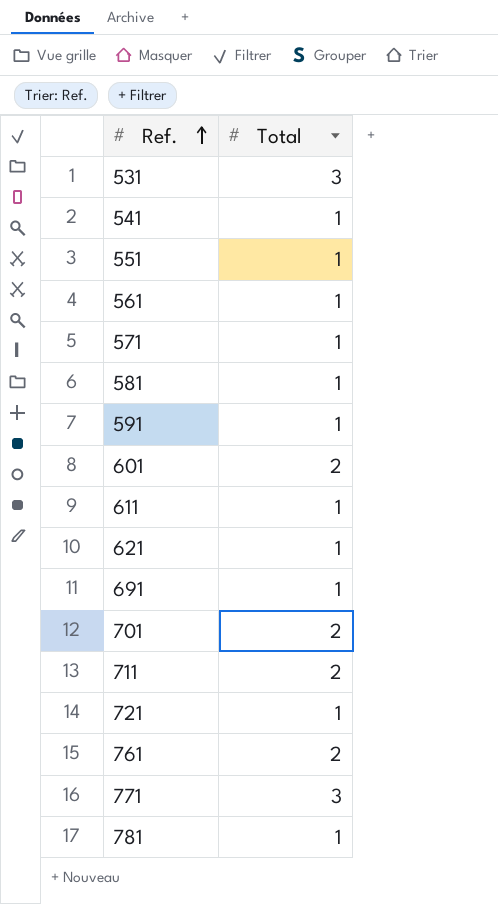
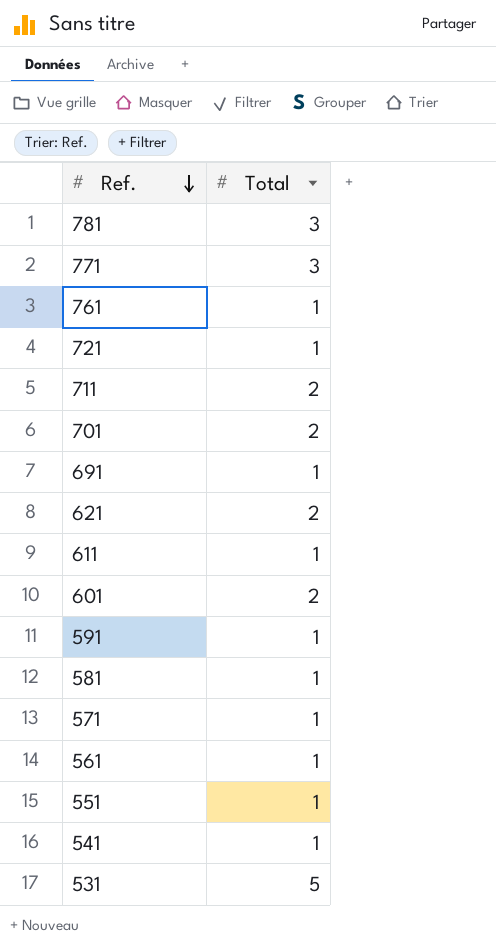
row order: Ref. ascending -> Ref. descending
781 | Total: 1 -> 3
761 | Total: 2 -> 1
621 | Total: 1 -> 2
531 | Total: 3 -> 5

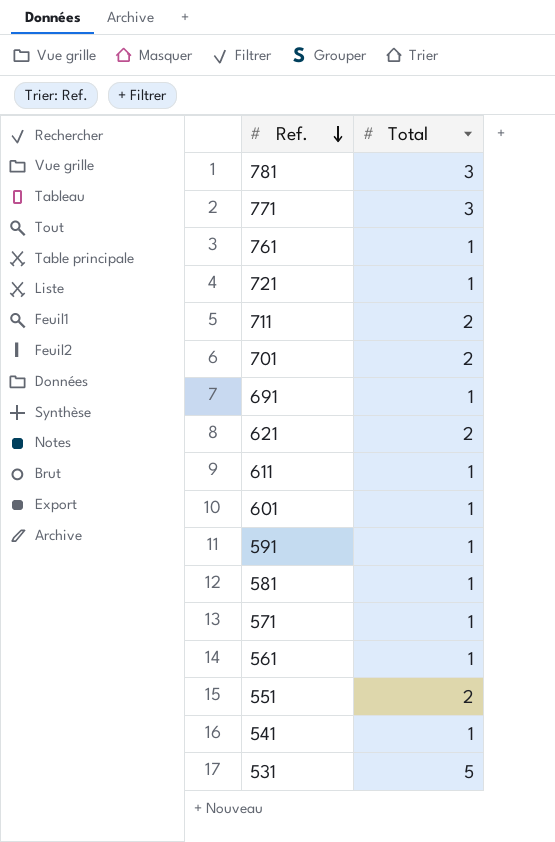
601 | Total: 2 -> 1
551 | Total: 1 -> 2

